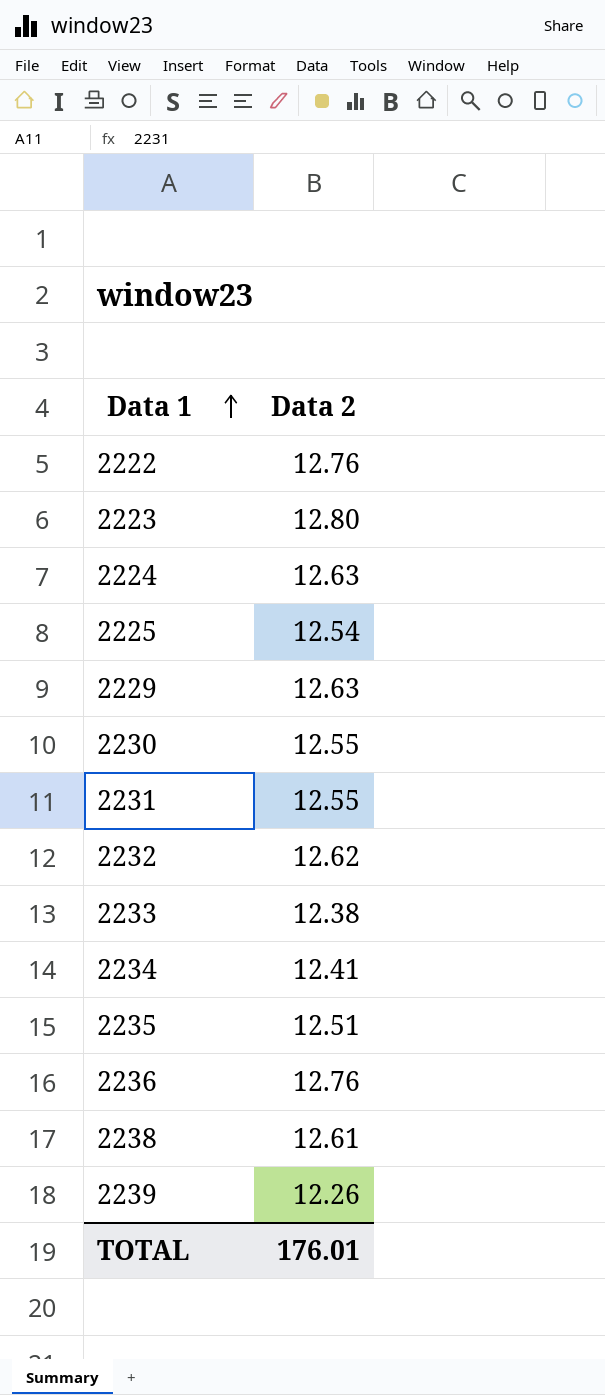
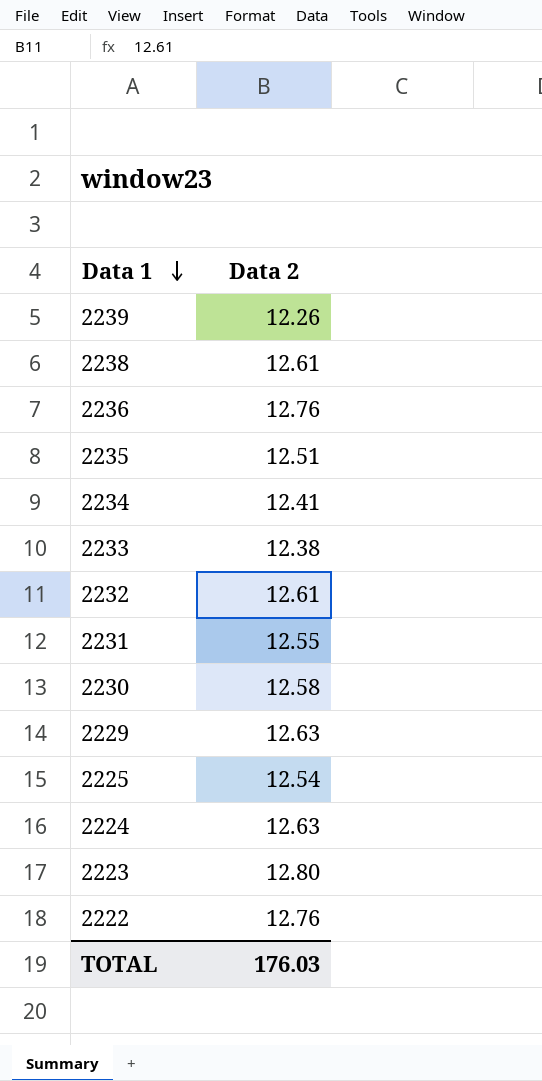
row order: Data 1 ascending -> Data 1 descending
2232 | Data 2: 12.62 -> 12.61
2230 | Data 2: 12.55 -> 12.58
TOTAL | Data 2: 176.01 -> 176.03

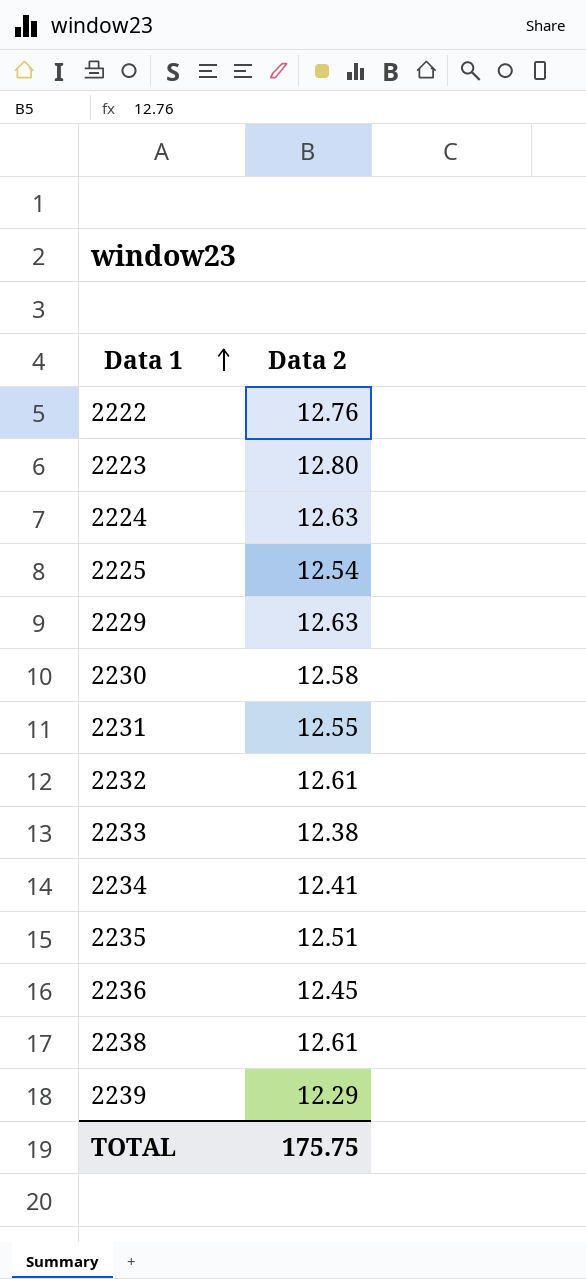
row order: Data 1 descending -> Data 1 ascending
2236 | Data 2: 12.76 -> 12.45
2239 | Data 2: 12.26 -> 12.29
TOTAL | Data 2: 176.03 -> 175.75

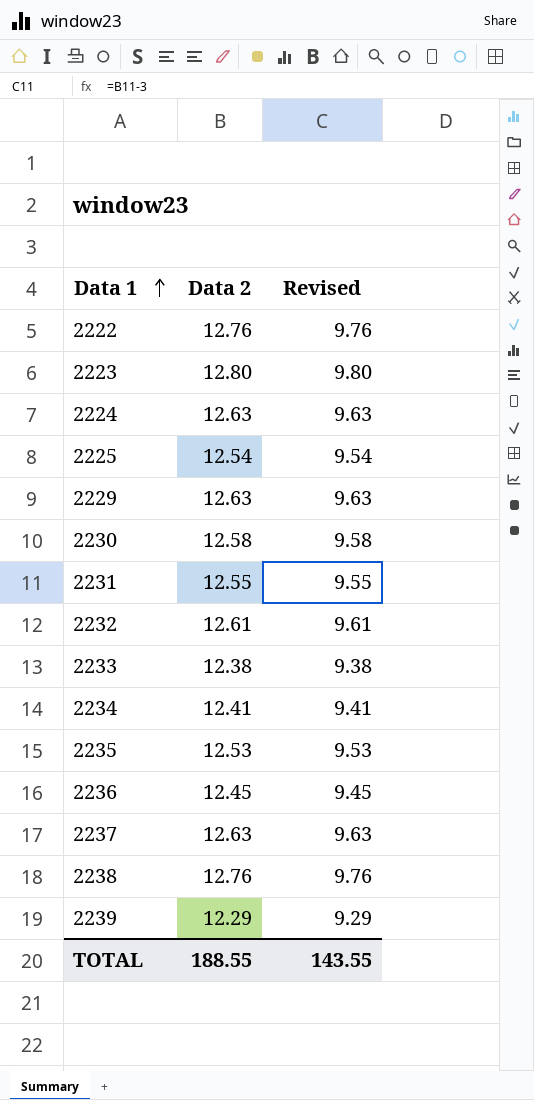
column Revised | formula: none -> [Data 2] - 3
2235 | Data 2: 12.51 -> 12.53
row 2237: none -> 12.63 | 9.63
2238 | Data 2: 12.61 -> 12.76
TOTAL | Data 2: 175.75 -> 188.55

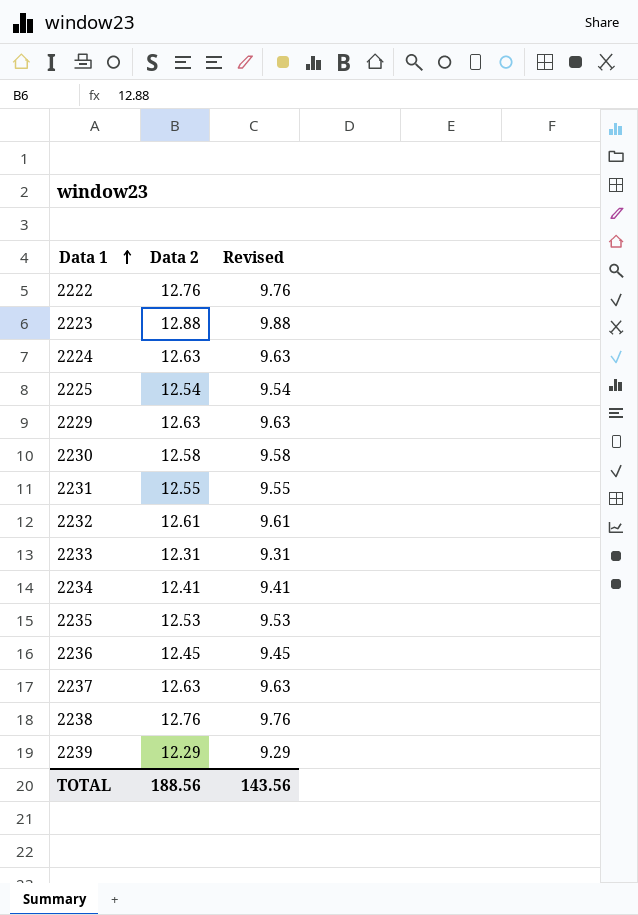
2223 | Data 2: 12.80 -> 12.88
2223 | Revised: 9.80 -> 9.88
2233 | Data 2: 12.38 -> 12.31
2233 | Revised: 9.38 -> 9.31
TOTAL | Data 2: 188.55 -> 188.56
TOTAL | Revised: 143.55 -> 143.56

